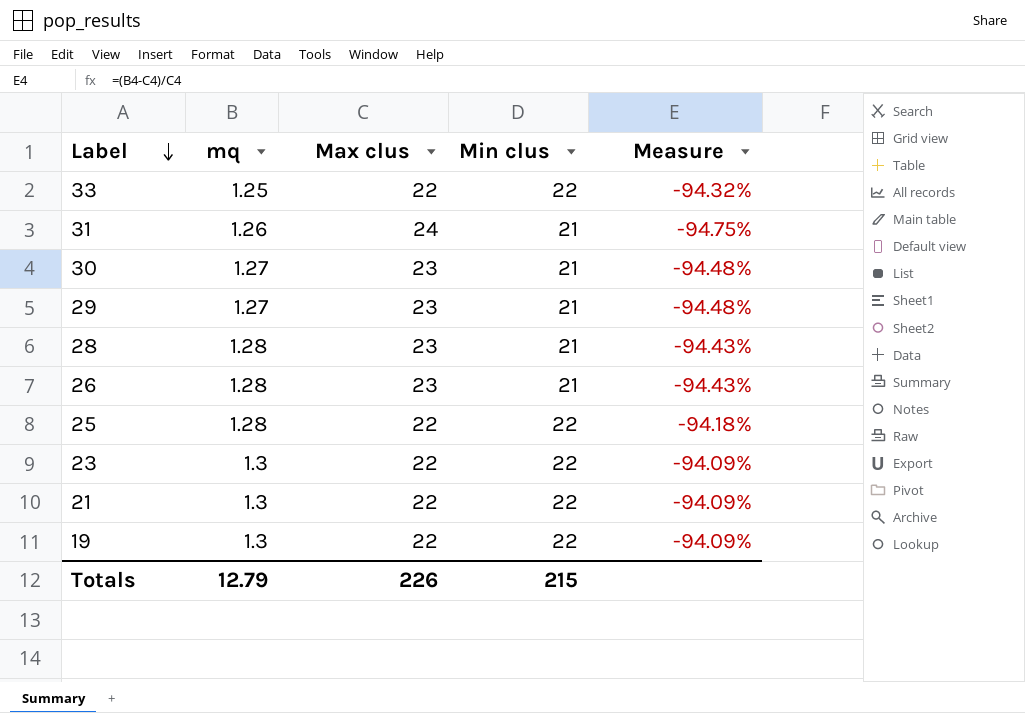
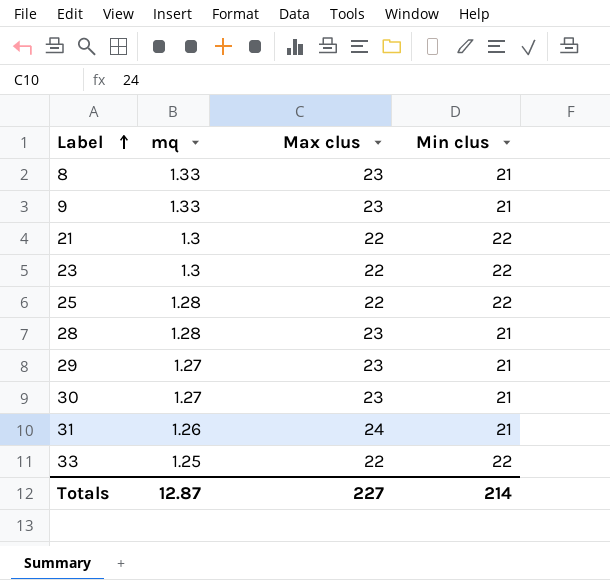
row order: Label descending -> Label ascending
column Measure | formula: ([mq] - [Max clus]) / [Max clus] -> none
row 26: 1.28 | 23 | 21 | -94.43% -> none
row 19: 1.3 | 22 | 22 | -94.09% -> none
row 8: none -> 1.33 | 23 | 21
row 9: none -> 1.33 | 23 | 21
Totals | mq: 12.79 -> 12.87
Totals | Max clus: 226 -> 227
Totals | Min clus: 215 -> 214

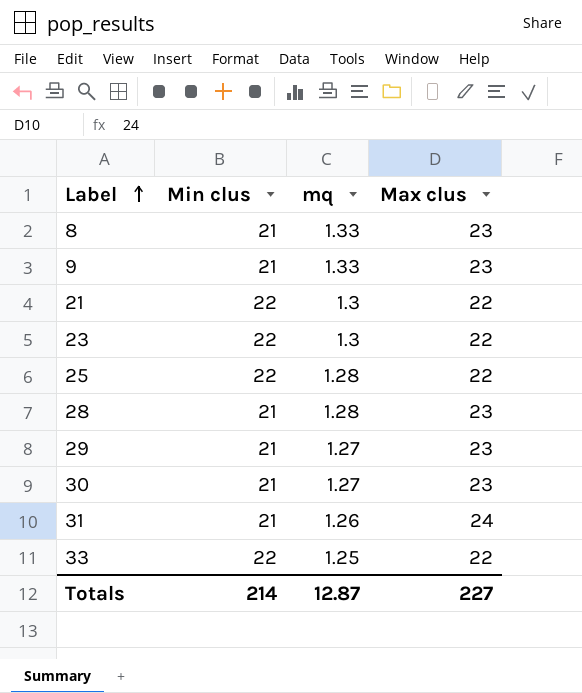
column Min clus | position: 4 -> 2

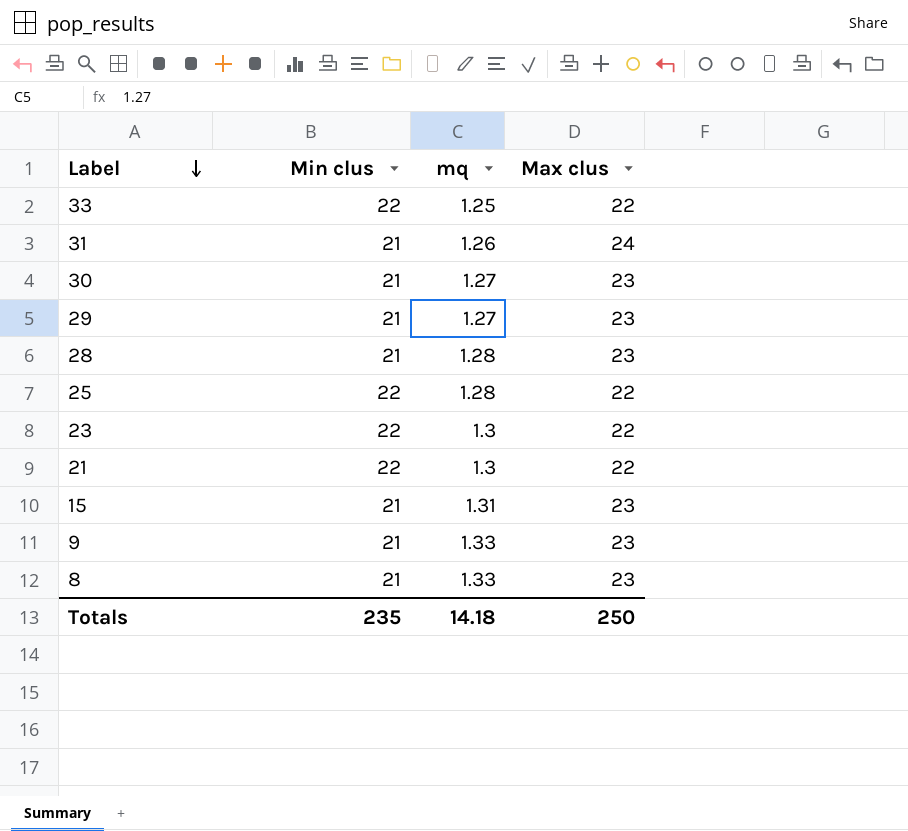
row order: Label ascending -> Label descending
row 15: none -> 21 | 1.31 | 23
Totals | Min clus: 214 -> 235
Totals | mq: 12.87 -> 14.18
Totals | Max clus: 227 -> 250

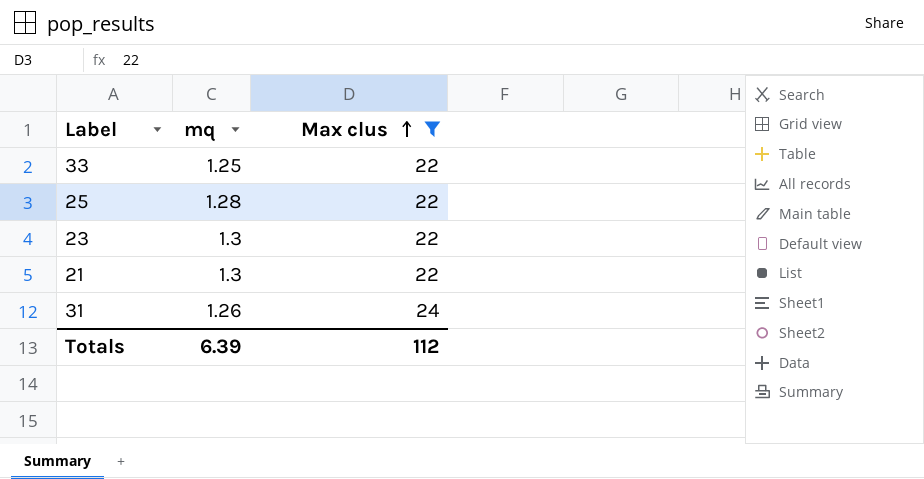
filter: none -> Max clus != 23
row order: Label descending -> Max clus ascending
column Min clus | position: 2 -> none
Totals | mq: 14.18 -> 6.39
Totals | Max clus: 250 -> 112

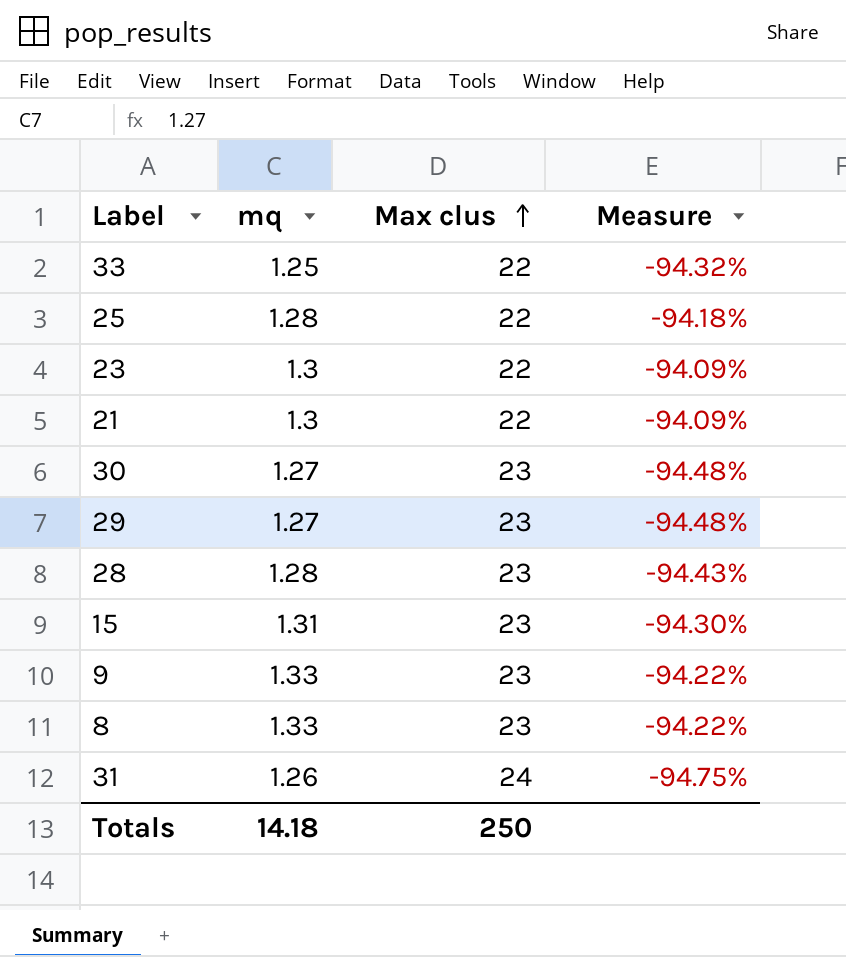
filter: Max clus != 23 -> none
column Measure | formula: none -> ([mq] - [Max clus]) / [Max clus]
Totals | mq: 6.39 -> 14.18
Totals | Max clus: 112 -> 250

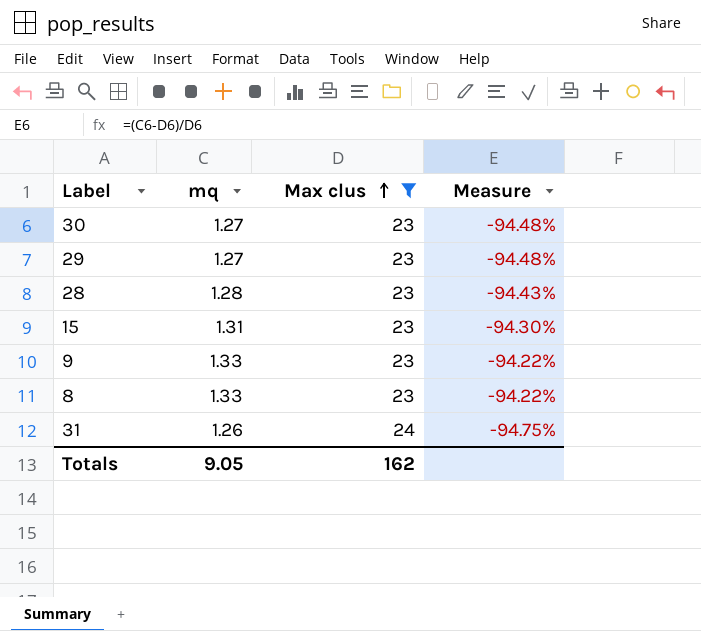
filter: none -> Max clus != 22
Totals | mq: 14.18 -> 9.05
Totals | Max clus: 250 -> 162

